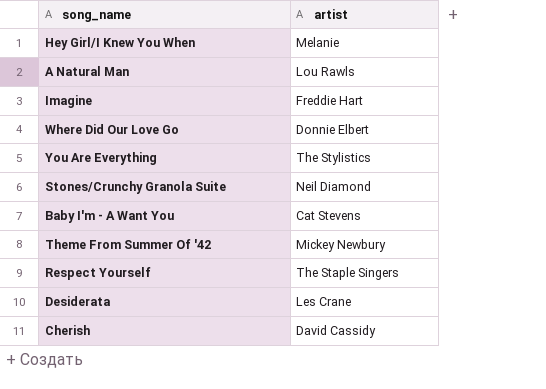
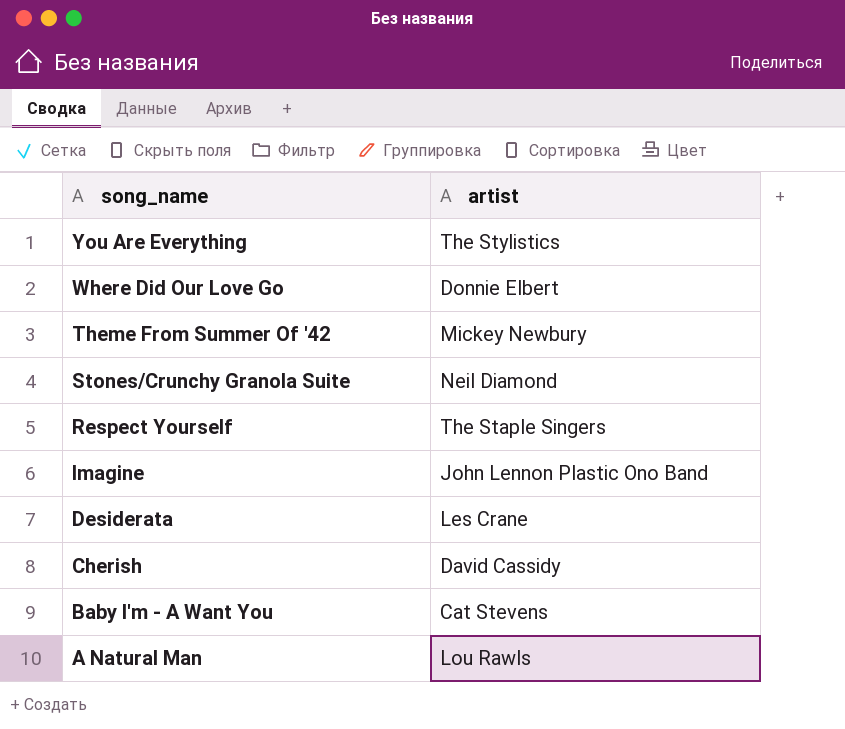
row order: none -> song_name descending
row Hey Girl/I Knew You When: Melanie -> none
Imagine | artist: Freddie Hart -> John Lennon Plastic Ono Band

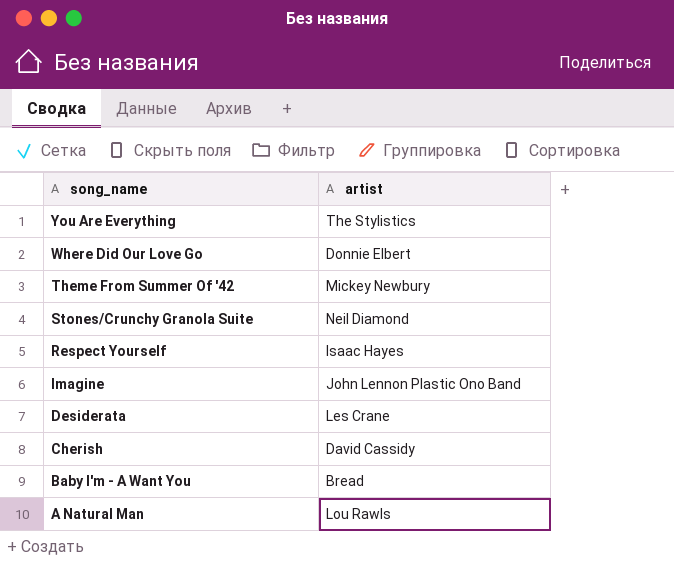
Respect Yourself | artist: The Staple Singers -> Isaac Hayes
Baby I'm - A Want You | artist: Cat Stevens -> Bread

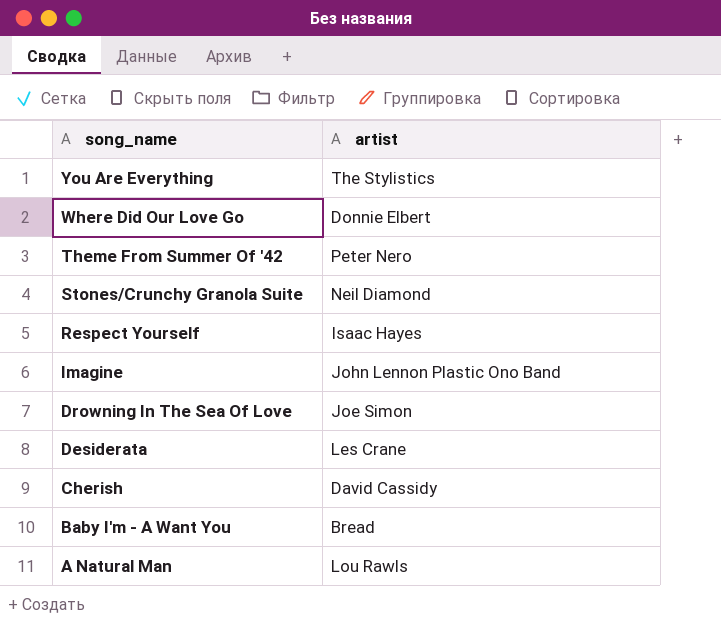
Theme From Summer Of '42 | artist: Mickey Newbury -> Peter Nero
row Drowning In The Sea Of Love: none -> Joe Simon

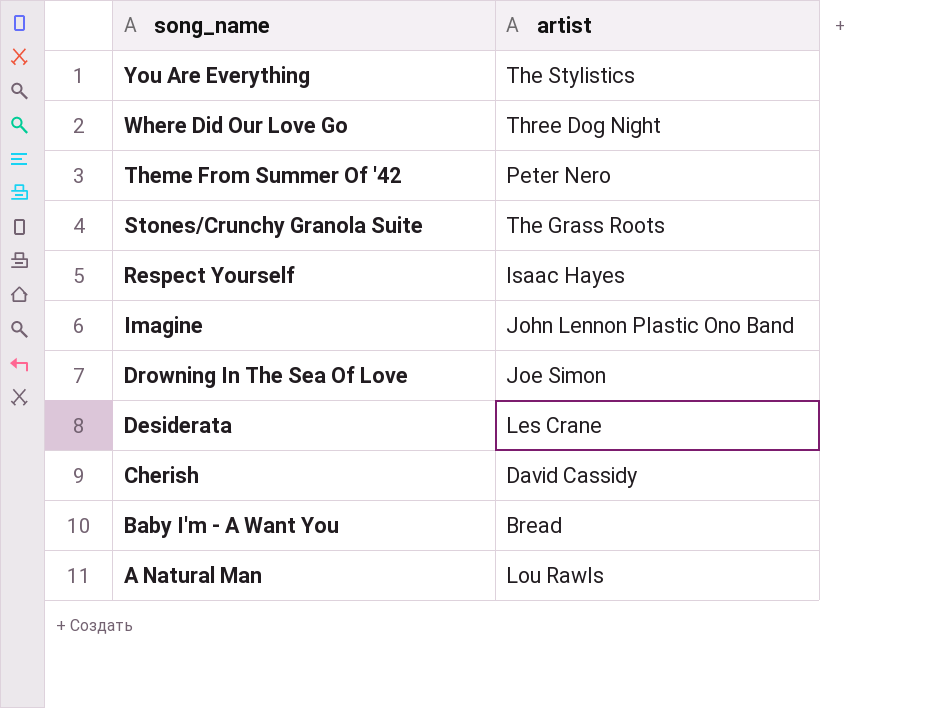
Where Did Our Love Go | artist: Donnie Elbert -> Three Dog Night
Stones/Crunchy Granola Suite | artist: Neil Diamond -> The Grass Roots

